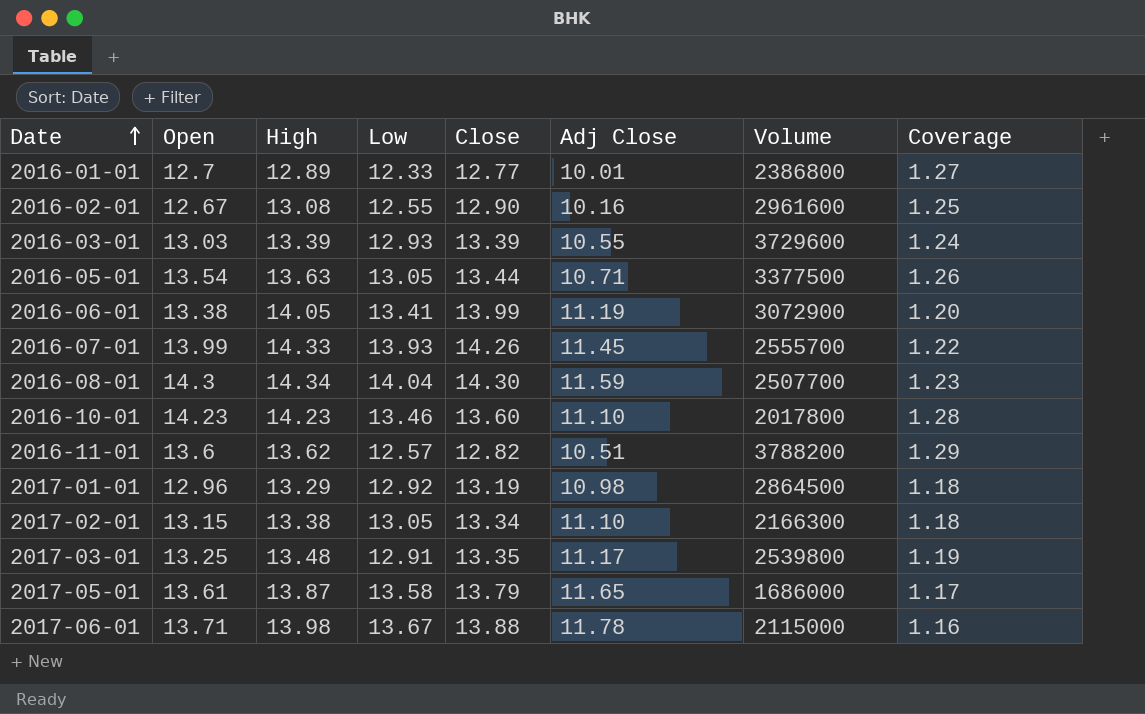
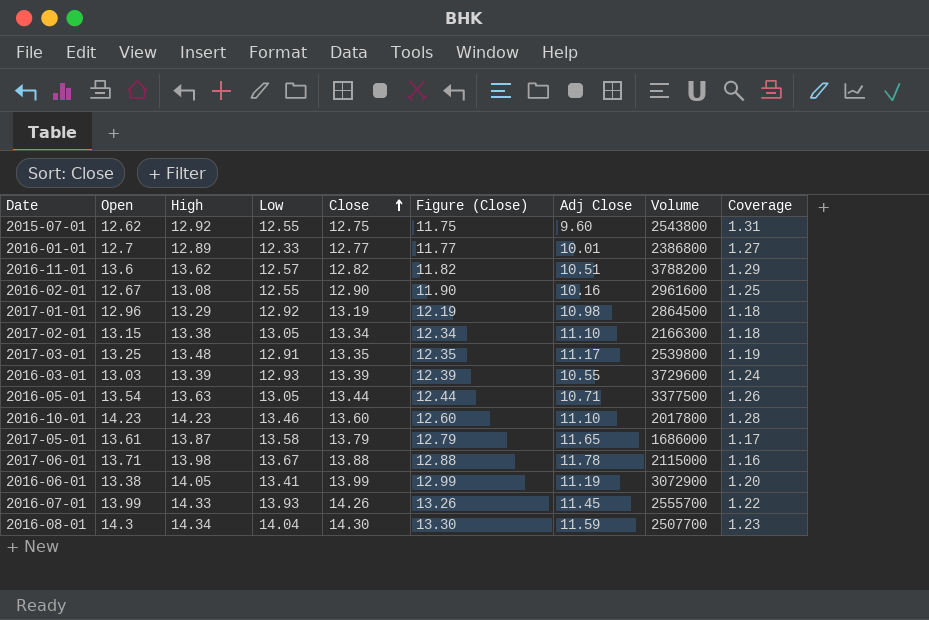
row order: Date ascending -> Close ascending
column Figure (Close) | formula: none -> [Close] - 1
row 2015-07-01: none -> 12.62 | 12.92 | 12.55 | 12.75 | 11.75 | 9.60 | 2543800 | 1.31

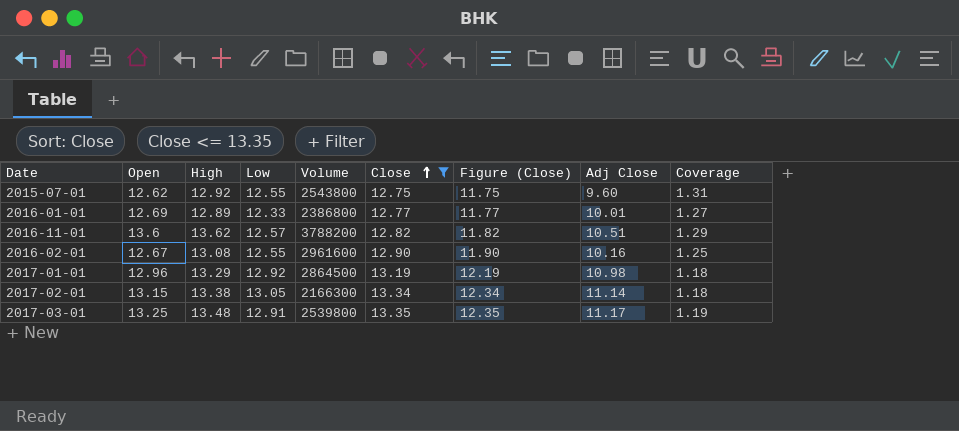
filter: none -> Close <= 13.35
column Volume | position: 8 -> 5
2016-01-01 | Open: 12.7 -> 12.69
2017-02-01 | Adj Close: 11.10 -> 11.14

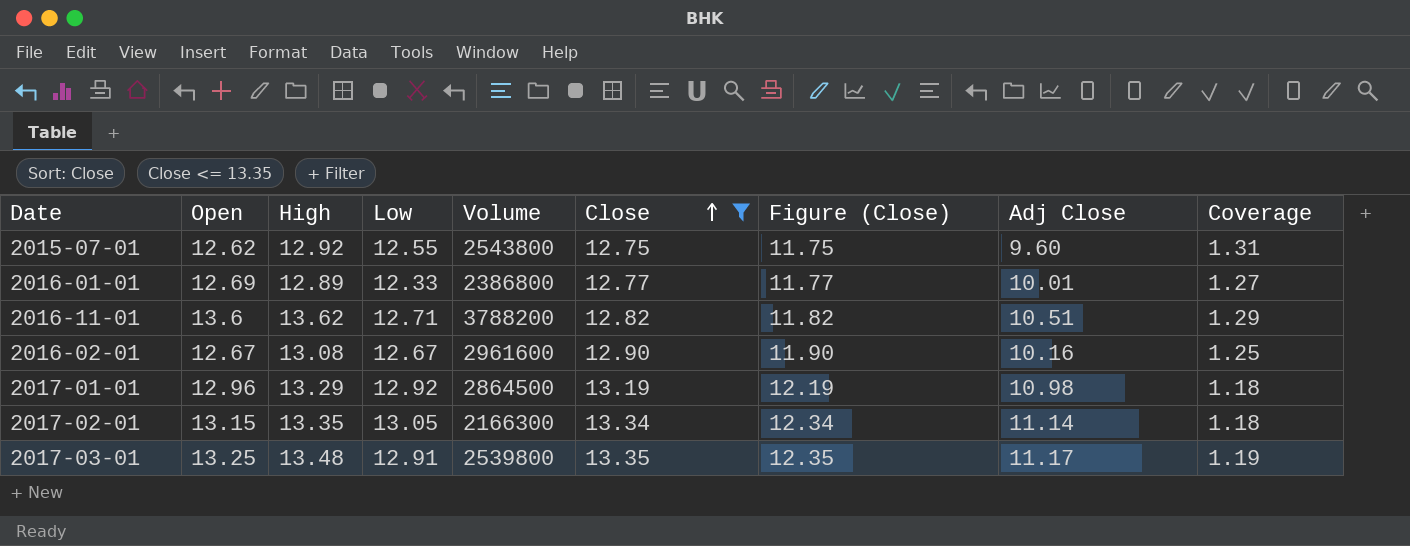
2016-11-01 | Low: 12.57 -> 12.71
2016-02-01 | Low: 12.55 -> 12.67
2017-02-01 | High: 13.38 -> 13.35

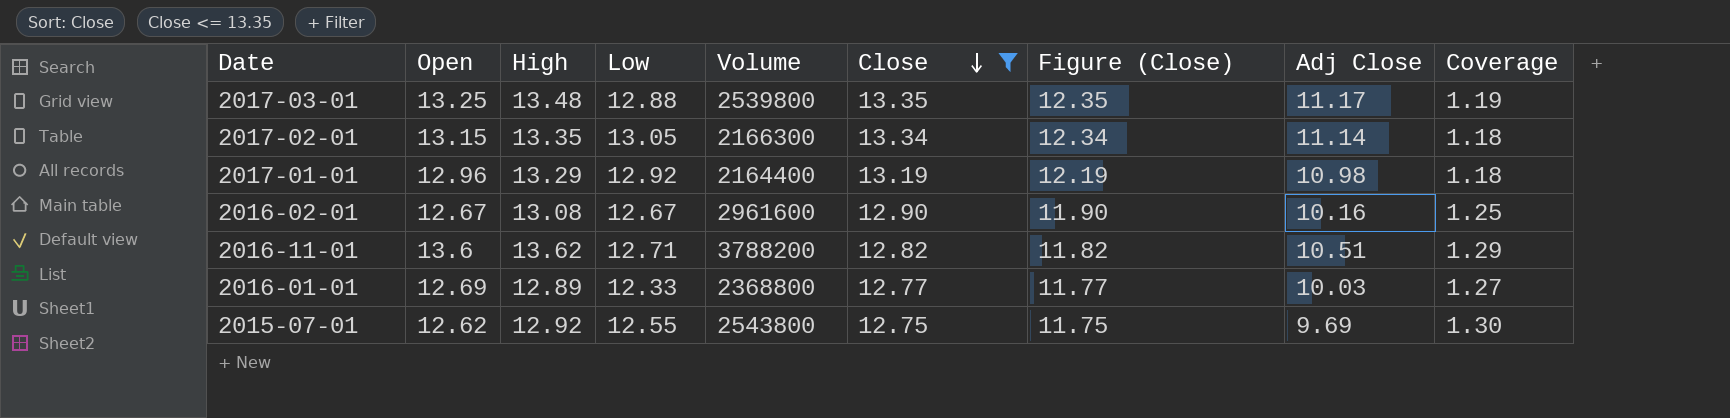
row order: Close ascending -> Close descending
2017-03-01 | Low: 12.91 -> 12.88
2017-01-01 | Volume: 2864500 -> 2164400
2016-01-01 | Volume: 2386800 -> 2368800
2016-01-01 | Adj Close: 10.01 -> 10.03
2015-07-01 | Adj Close: 9.60 -> 9.69
2015-07-01 | Coverage: 1.31 -> 1.30

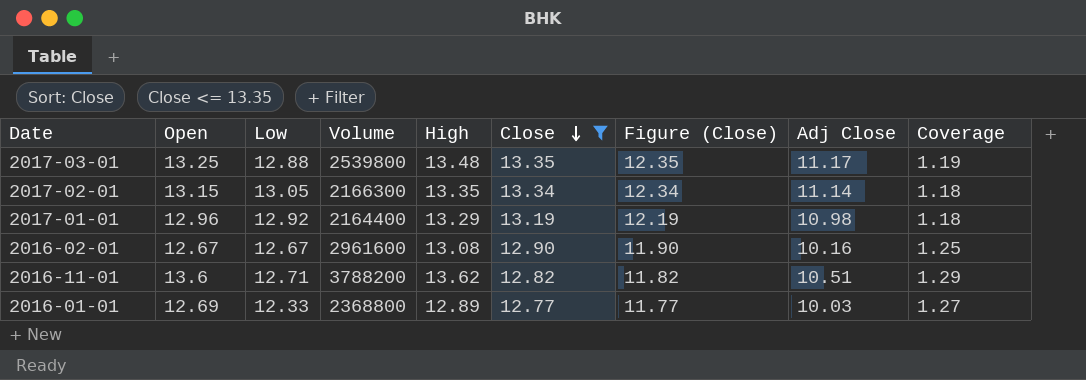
column High | position: 3 -> 5
row 2015-07-01: 12.62 | 12.92 | 12.55 | 2543800 | 12.75 | 11.75 | 9.69 | 1.30 -> none

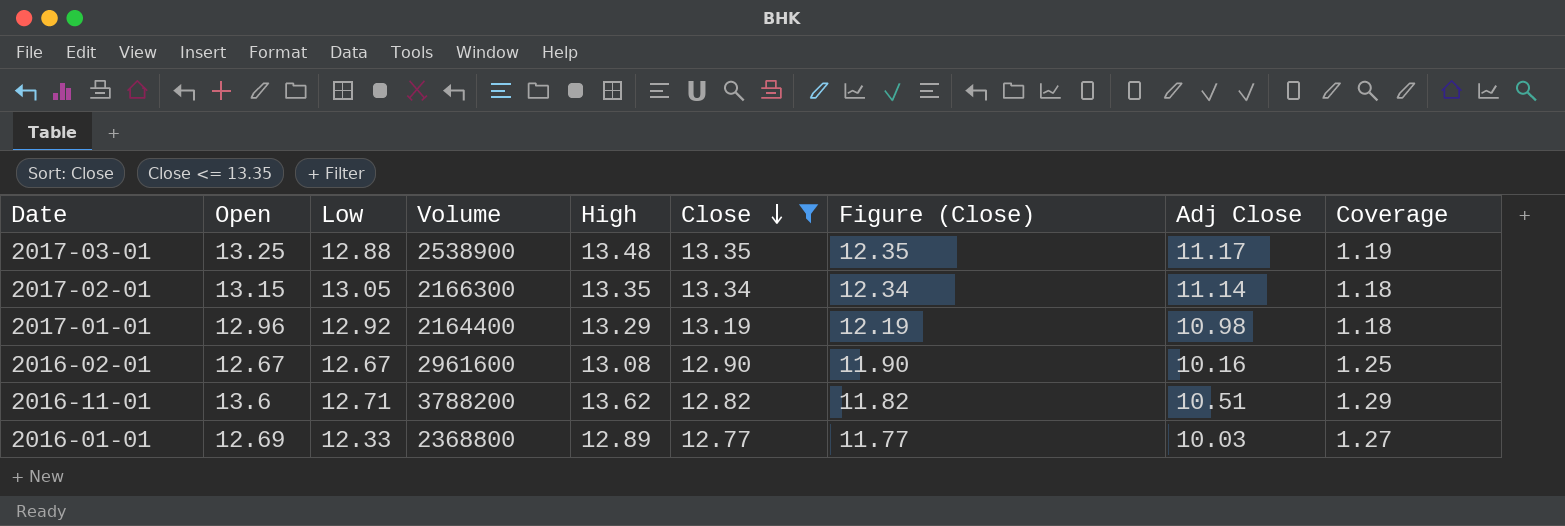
2017-03-01 | Volume: 2539800 -> 2538900

